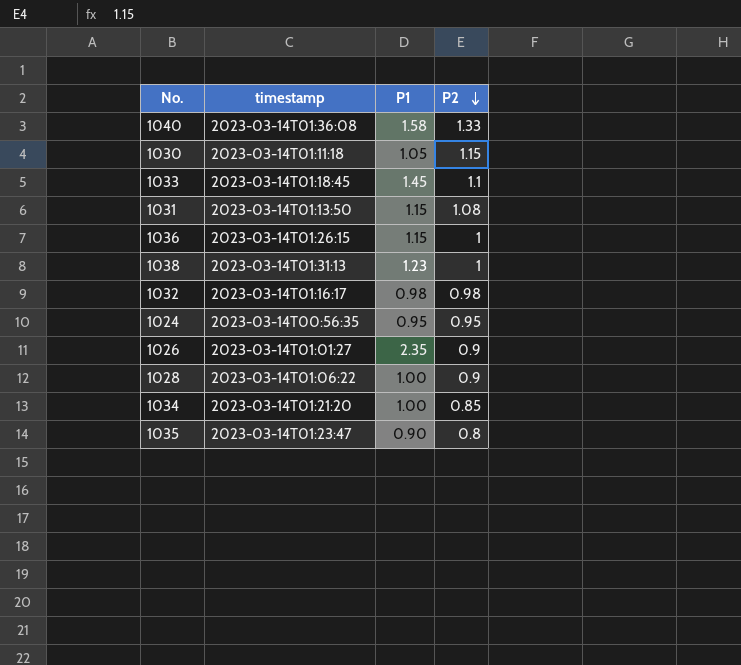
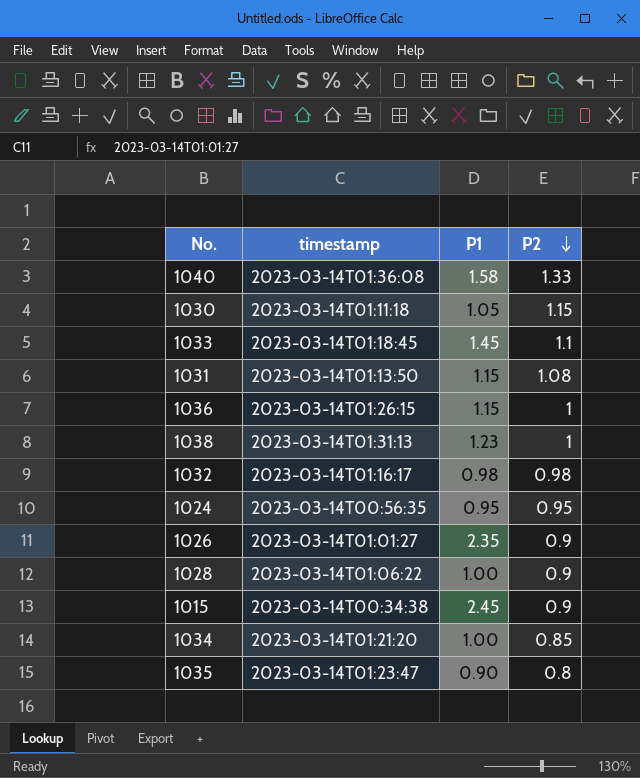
row 1015: none -> 2023-03-14T00:34:38 | 2.45 | 0.9

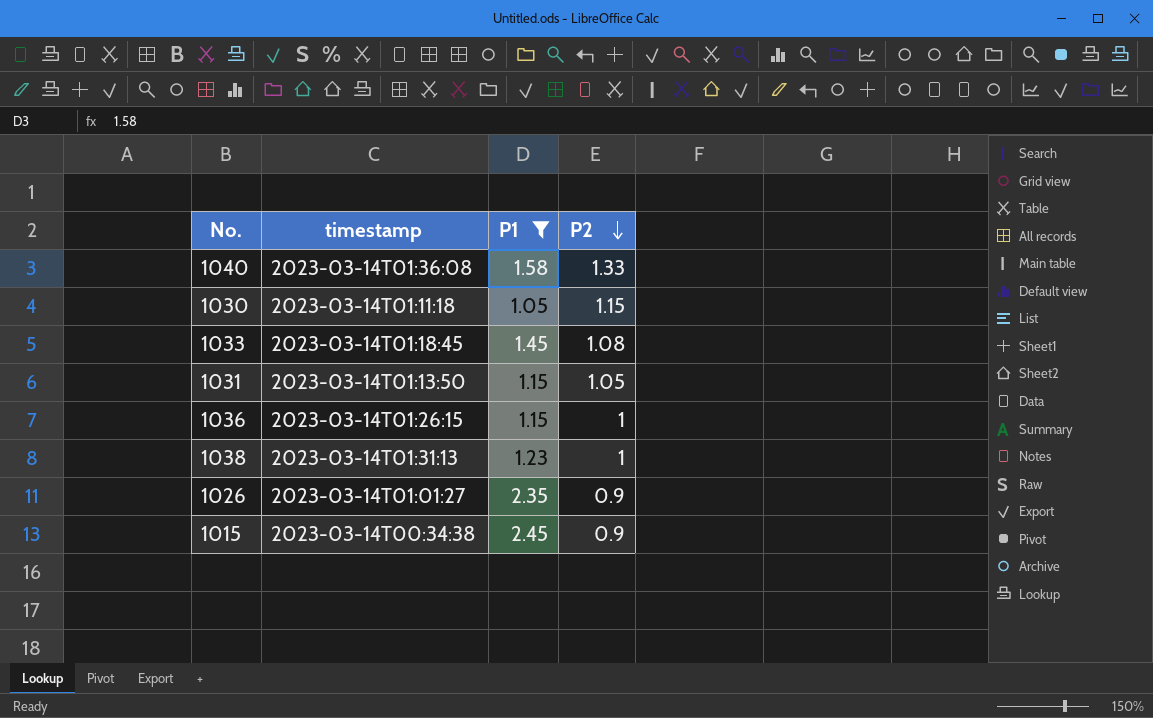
filter: none -> P1 >= 1.05
1033 | P2: 1.1 -> 1.08
1031 | P2: 1.08 -> 1.05

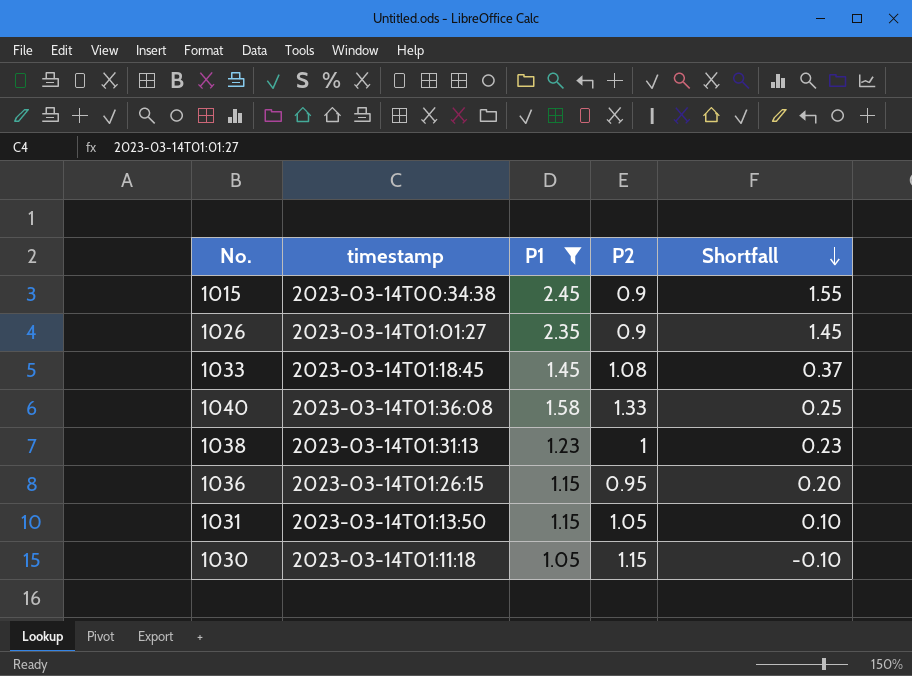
row order: P2 descending -> Shortfall descending
column Shortfall | formula: none -> [P1] - [P2]
1036 | P2: 1 -> 0.95

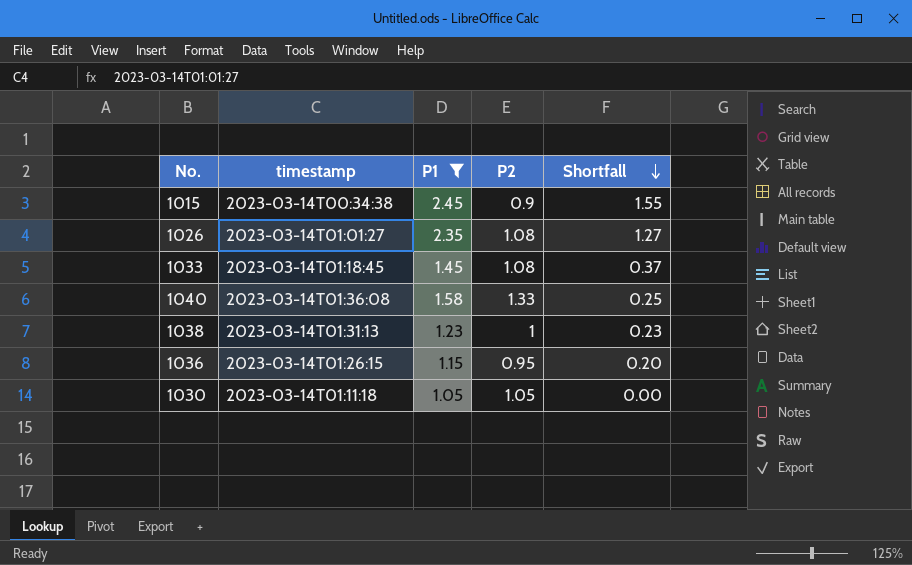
row 1031: 2023-03-14T01:13:50 | 1.15 | 1.05 | 0.10 -> none
1026 | P2: 0.9 -> 1.08
1026 | Shortfall: 1.45 -> 1.27
1030 | P2: 1.15 -> 1.05
1030 | Shortfall: -0.10 -> 0.00

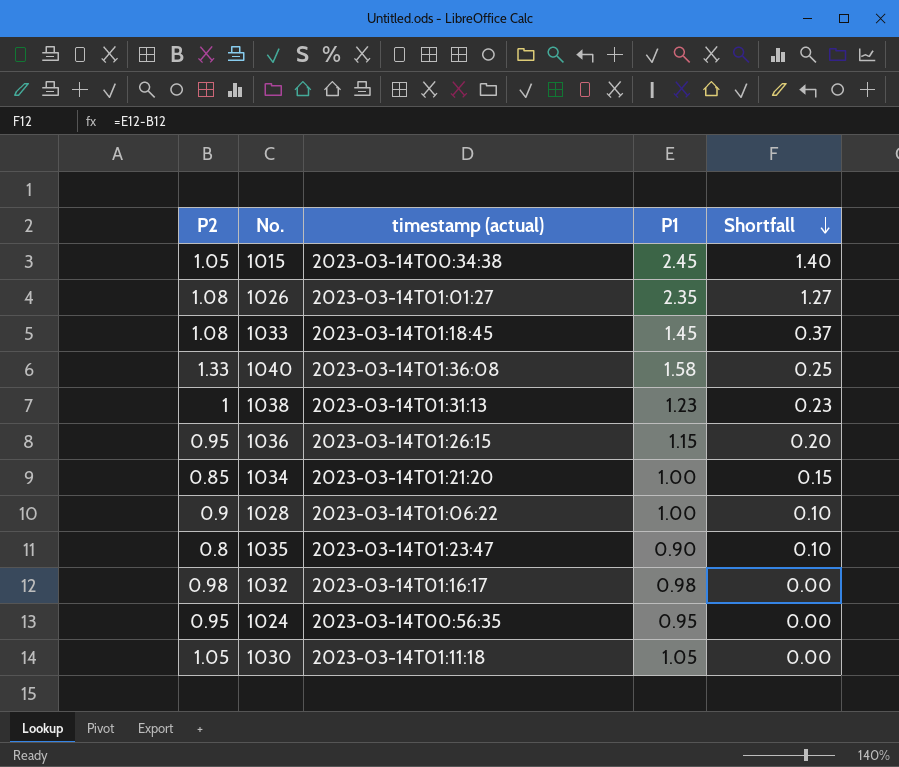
filter: P1 >= 1.05 -> none
column P2 | position: 4 -> 1
column name: timestamp -> timestamp (actual)
1015 | P2: 0.9 -> 1.05
1015 | Shortfall: 1.55 -> 1.40

